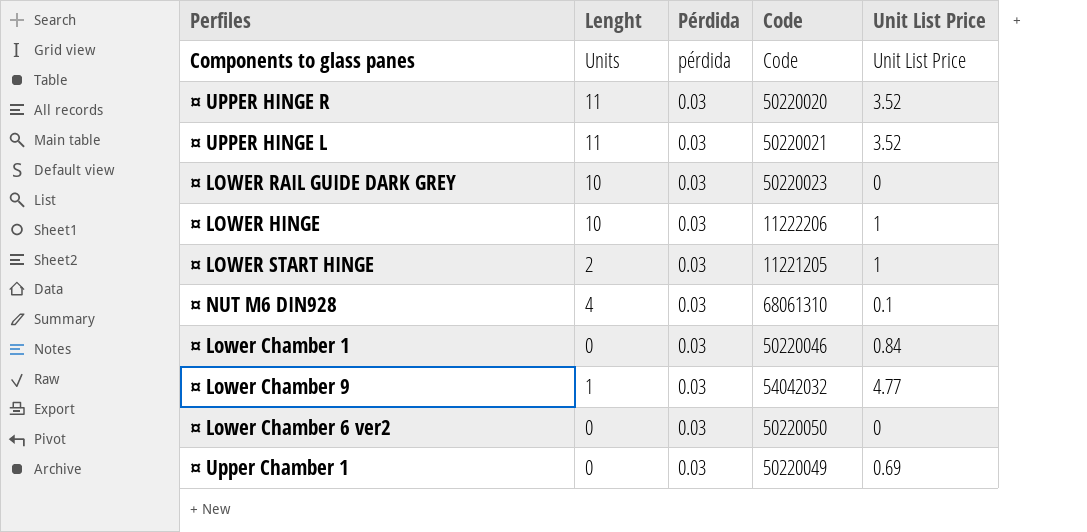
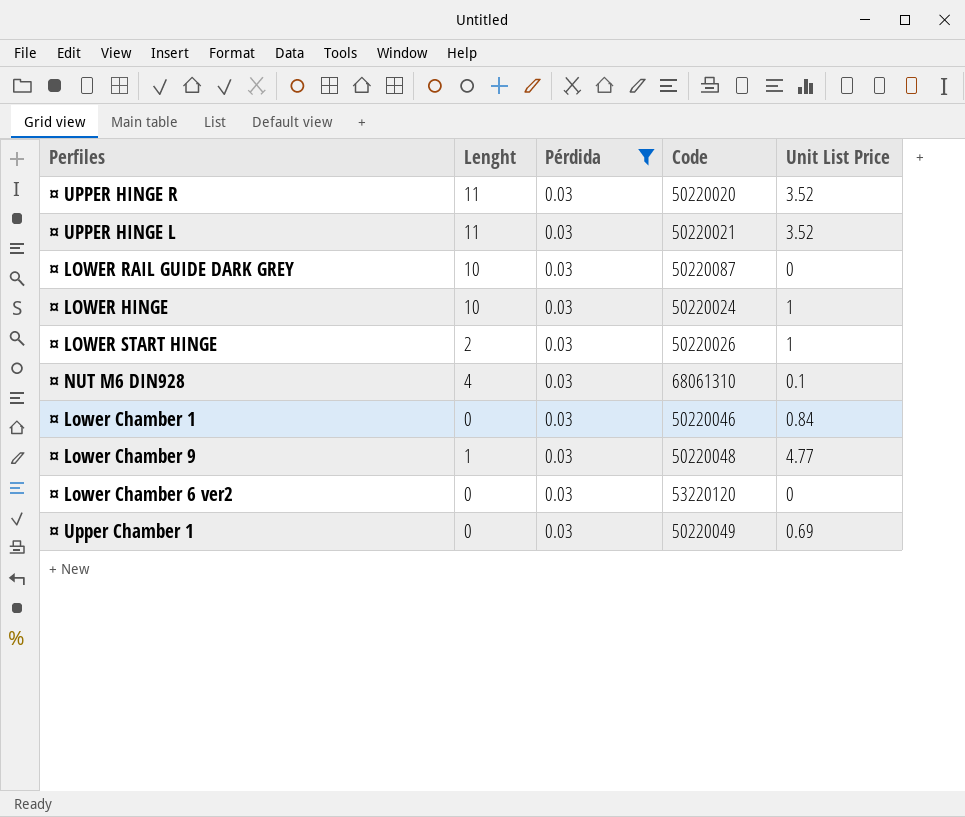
filter: none -> Pérdida = 0.03
¤ LOWER RAIL GUIDE DARK GREY | Code: 50220023 -> 50220087
¤ LOWER HINGE | Code: 11222206 -> 50220024
¤ LOWER START HINGE | Code: 11221205 -> 50220026
¤ Lower Chamber 9 | Code: 54042032 -> 50220048
¤ Lower Chamber 6 ver2 | Code: 50220050 -> 53220120

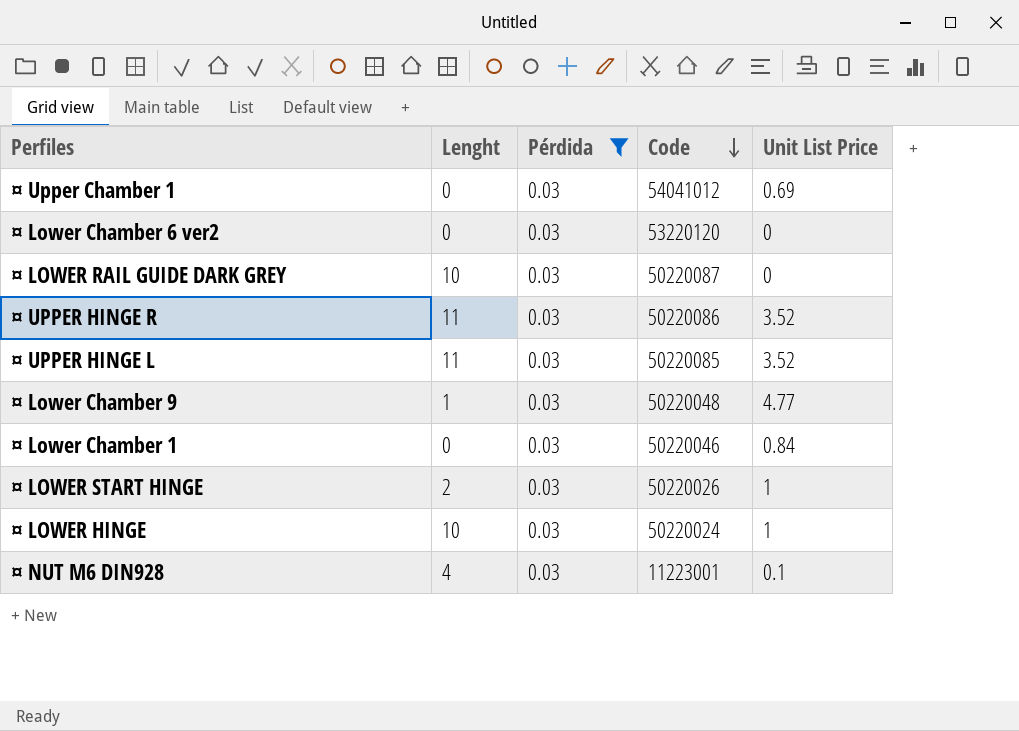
row order: none -> Code descending
¤ Upper Chamber 1 | Code: 50220049 -> 54041012
¤ UPPER HINGE R | Code: 50220020 -> 50220086
¤ UPPER HINGE L | Code: 50220021 -> 50220085
¤ NUT M6 DIN928 | Code: 68061310 -> 11223001

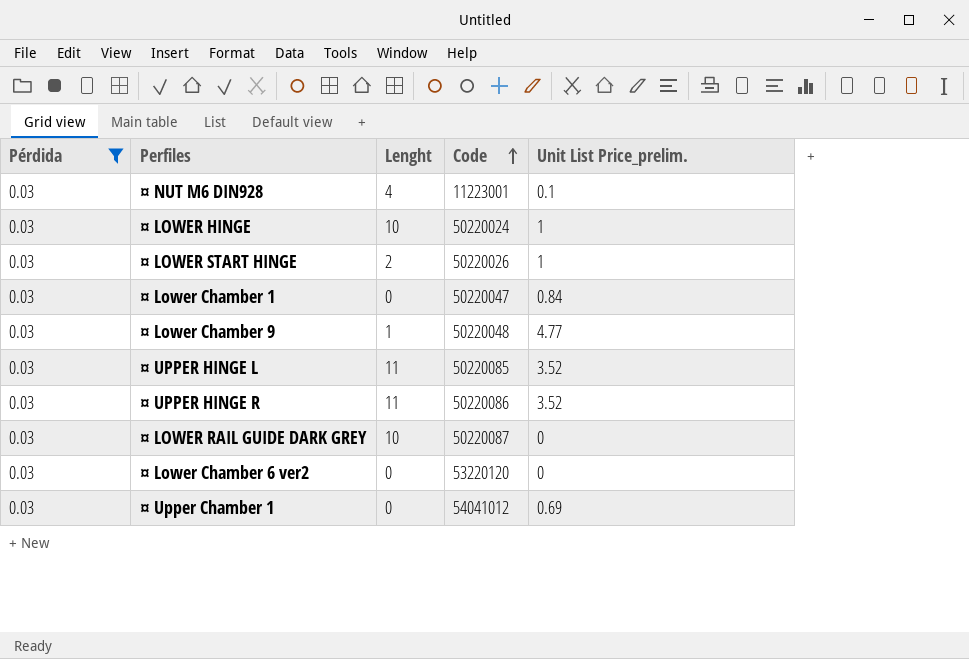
row order: Code descending -> Code ascending
column Pérdida | position: 3 -> 1
column name: Unit List Price -> Unit List Price_prelim.
¤ Lower Chamber 1 | Code: 50220046 -> 50220047

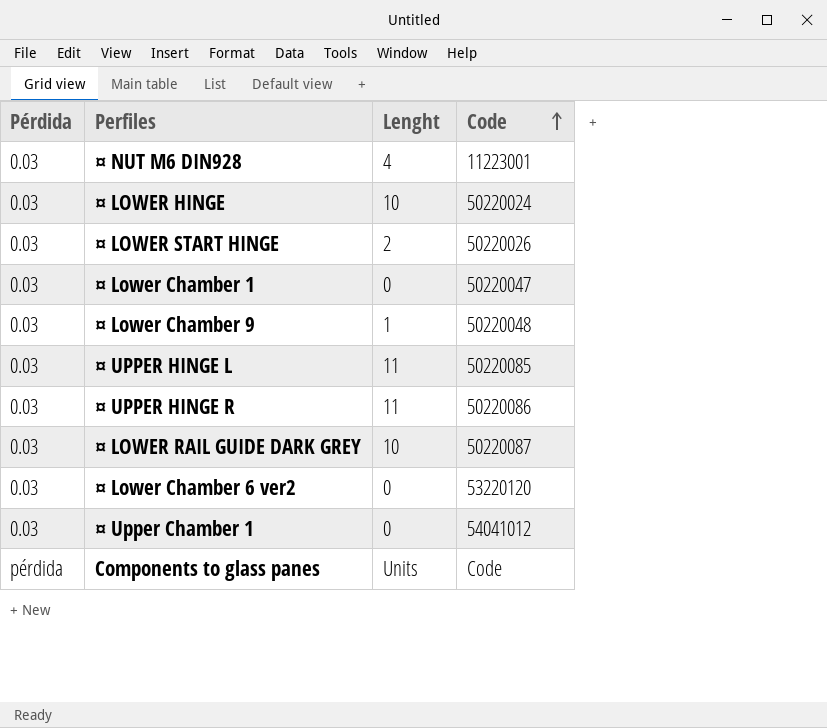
filter: Pérdida = 0.03 -> none
column Unit List Price_prelim. | position: 5 -> none

